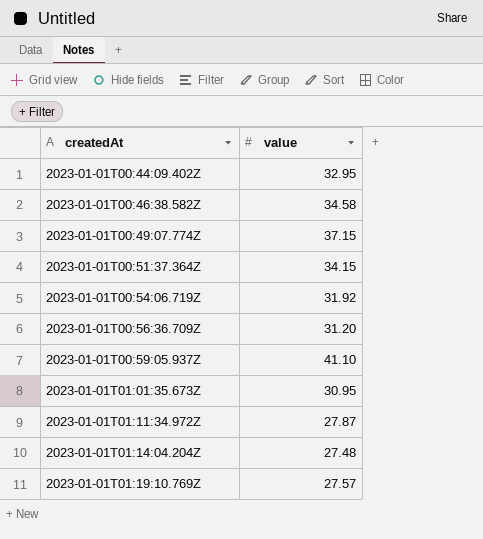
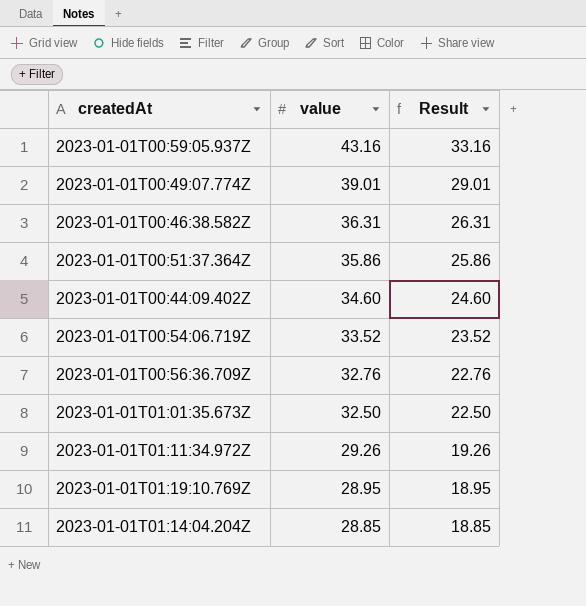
row order: createdAt ascending -> value descending
column Result | formula: none -> [value] - 10
2023-01-01T00:59:05.937Z | value: 41.10 -> 43.16
2023-01-01T00:49:07.774Z | value: 37.15 -> 39.01
2023-01-01T00:46:38.582Z | value: 34.58 -> 36.31
2023-01-01T00:51:37.364Z | value: 34.15 -> 35.86
2023-01-01T00:44:09.402Z | value: 32.95 -> 34.60
2023-01-01T00:54:06.719Z | value: 31.92 -> 33.52
2023-01-01T00:56:36.709Z | value: 31.20 -> 32.76
2023-01-01T01:01:35.673Z | value: 30.95 -> 32.50
2023-01-01T01:11:34.972Z | value: 27.87 -> 29.26
2023-01-01T01:19:10.769Z | value: 27.57 -> 28.95
2023-01-01T01:14:04.204Z | value: 27.48 -> 28.85

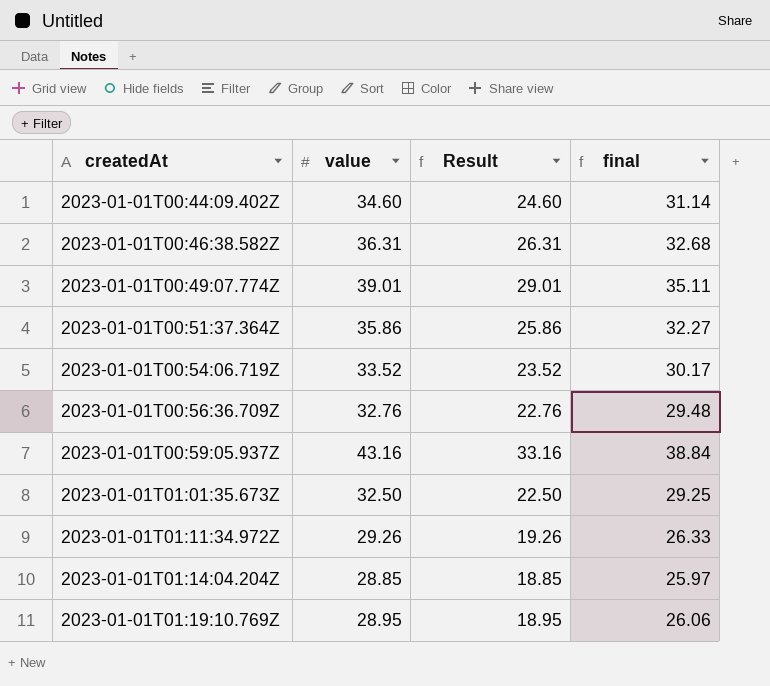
row order: value descending -> createdAt ascending
column final | formula: none -> [value] * 0.9

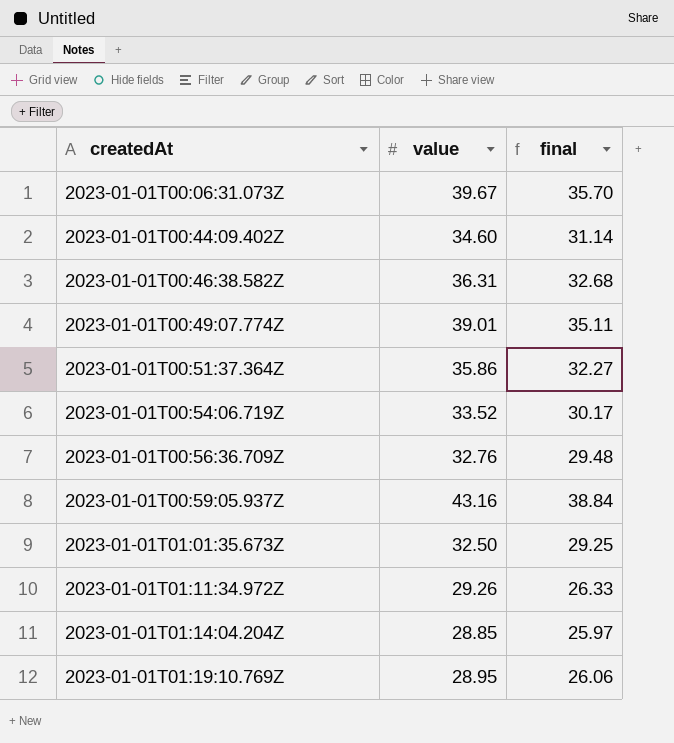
column Result | formula: [value] - 10 -> none
row 2023-01-01T00:06:31.073Z: none -> 39.67 | 35.70

